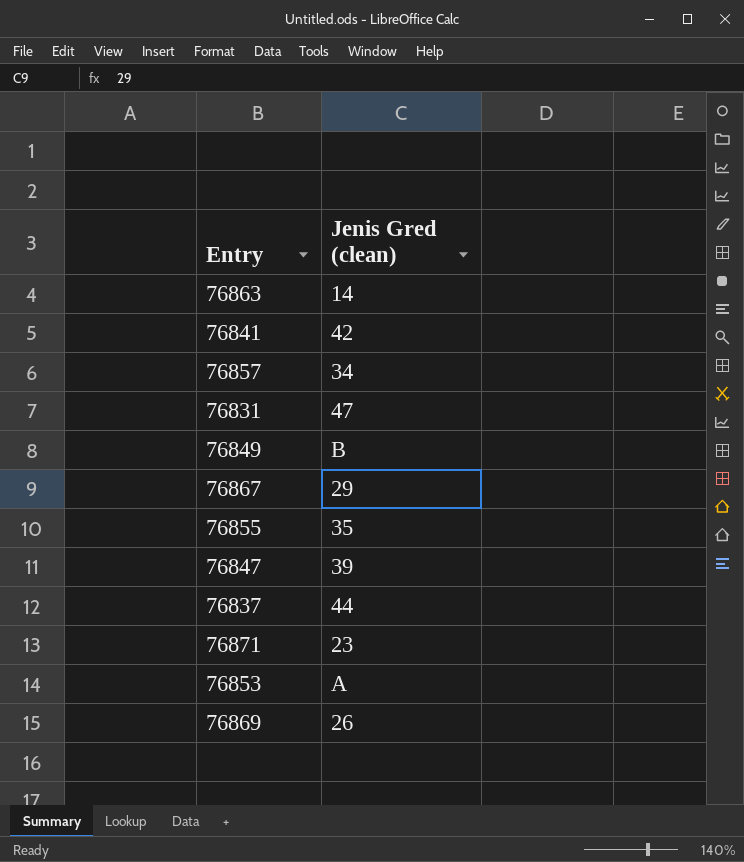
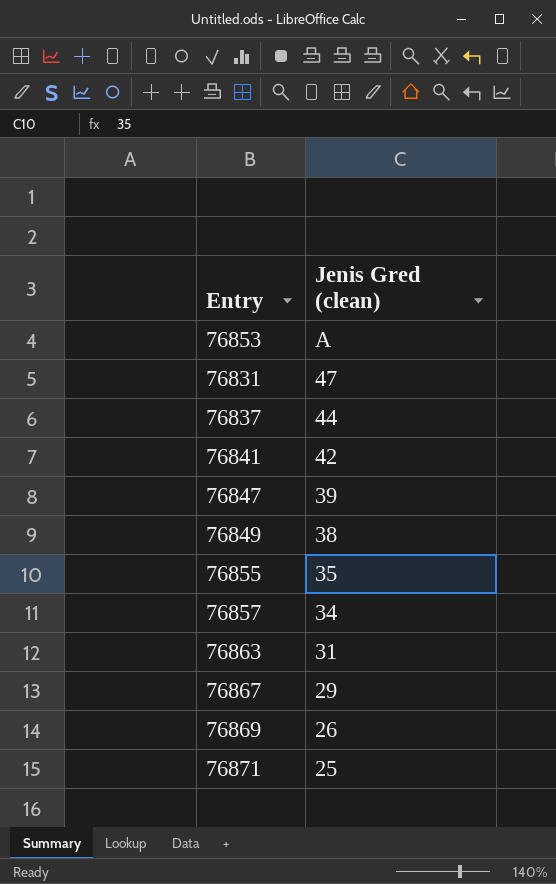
row order: none -> Jenis Gred (clean) descending
76849 | Jenis Gred (clean): B -> 38
76863 | Jenis Gred (clean): 14 -> 31
76871 | Jenis Gred (clean): 23 -> 25

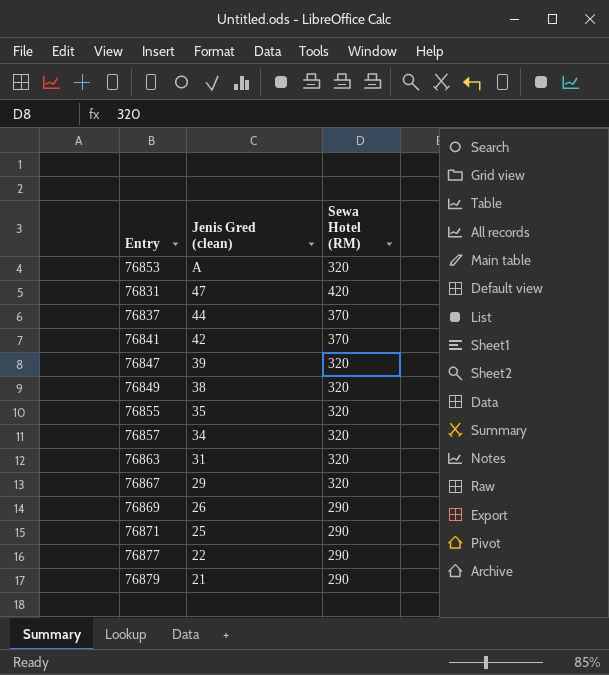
column Sewa Hotel (RM) | position: none -> 3
row 76877: none -> 22 | 290
row 76879: none -> 21 | 290

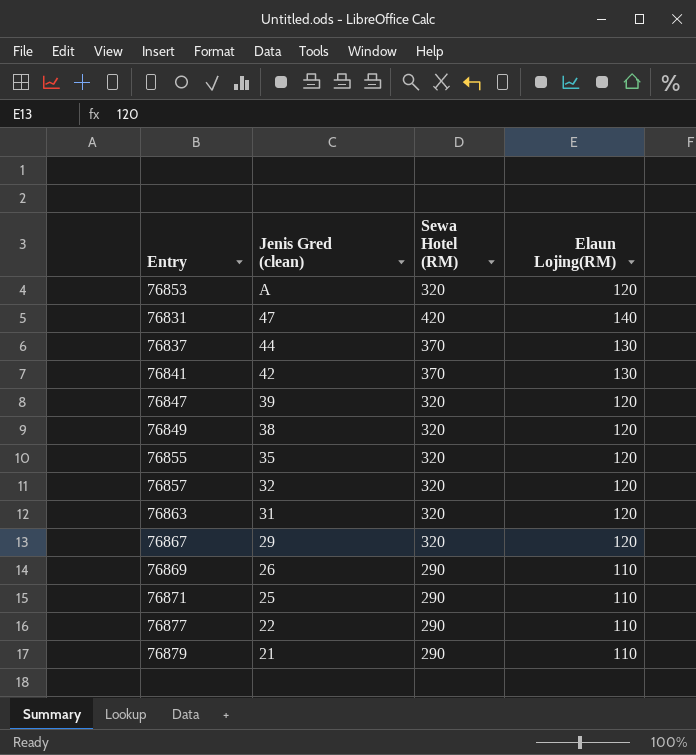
column Elaun Lojing(RM) | position: none -> 4
76857 | Jenis Gred (clean): 34 -> 32

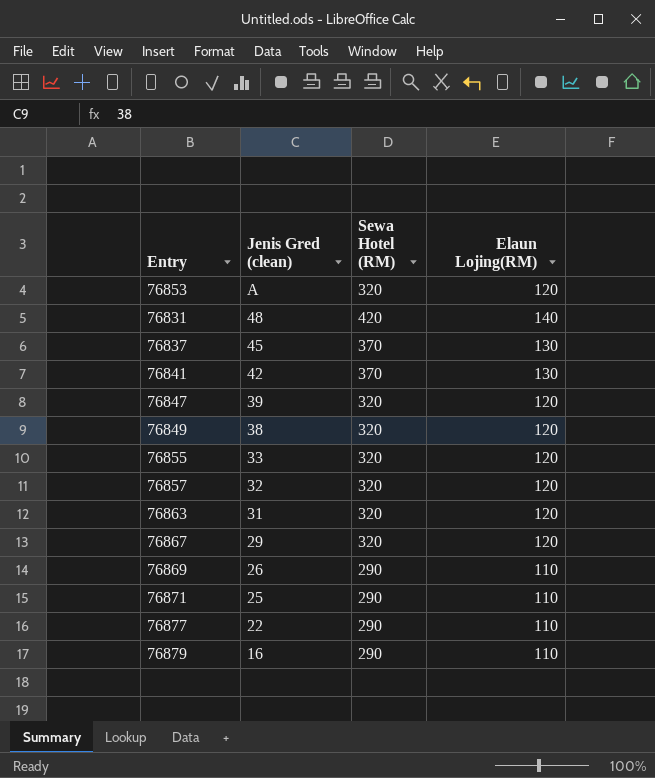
76831 | Jenis Gred (clean): 47 -> 48
76837 | Jenis Gred (clean): 44 -> 45
76855 | Jenis Gred (clean): 35 -> 33
76879 | Jenis Gred (clean): 21 -> 16

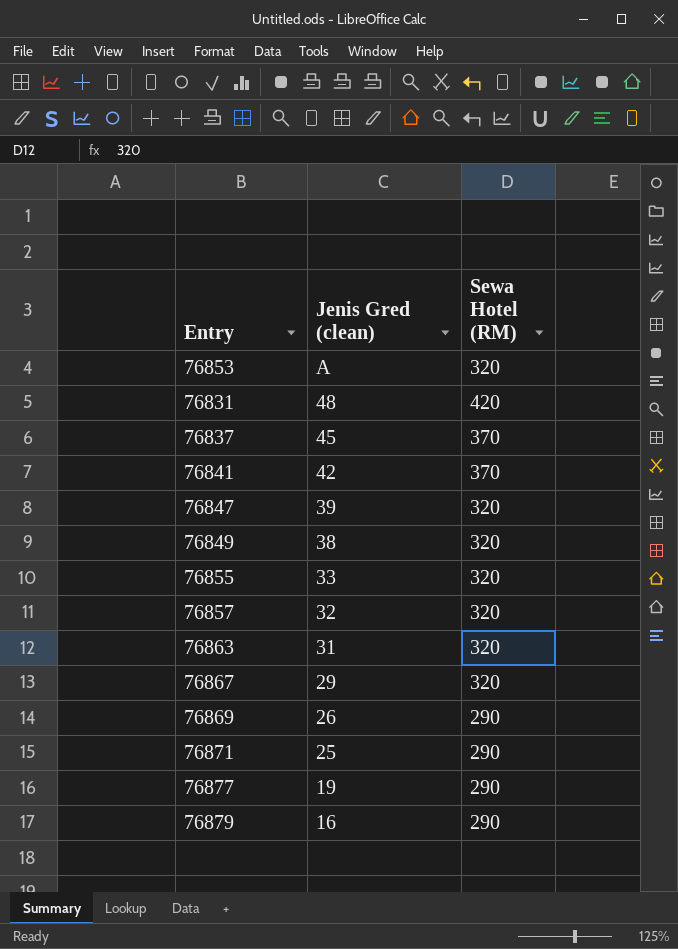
column Elaun Lojing(RM) | position: 4 -> none
76877 | Jenis Gred (clean): 22 -> 19

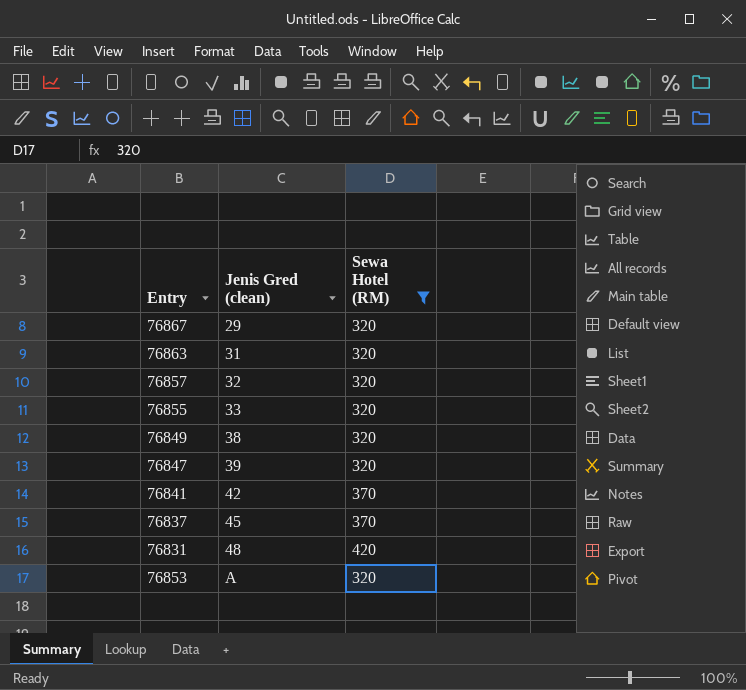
filter: none -> Sewa Hotel (RM) != 290
row order: Jenis Gred (clean) descending -> Jenis Gred (clean) ascending

